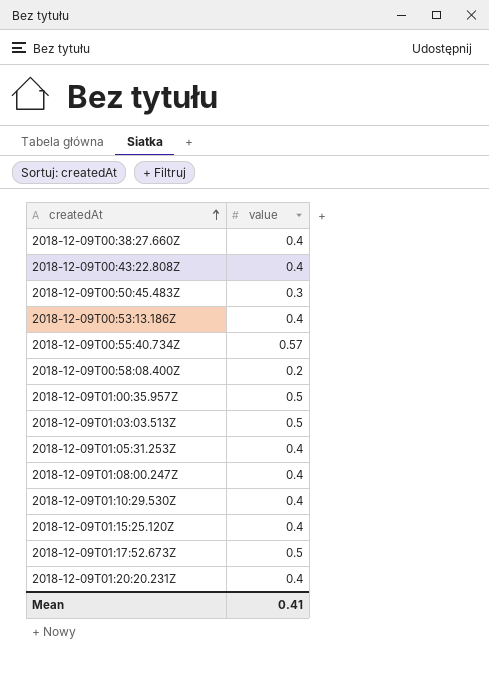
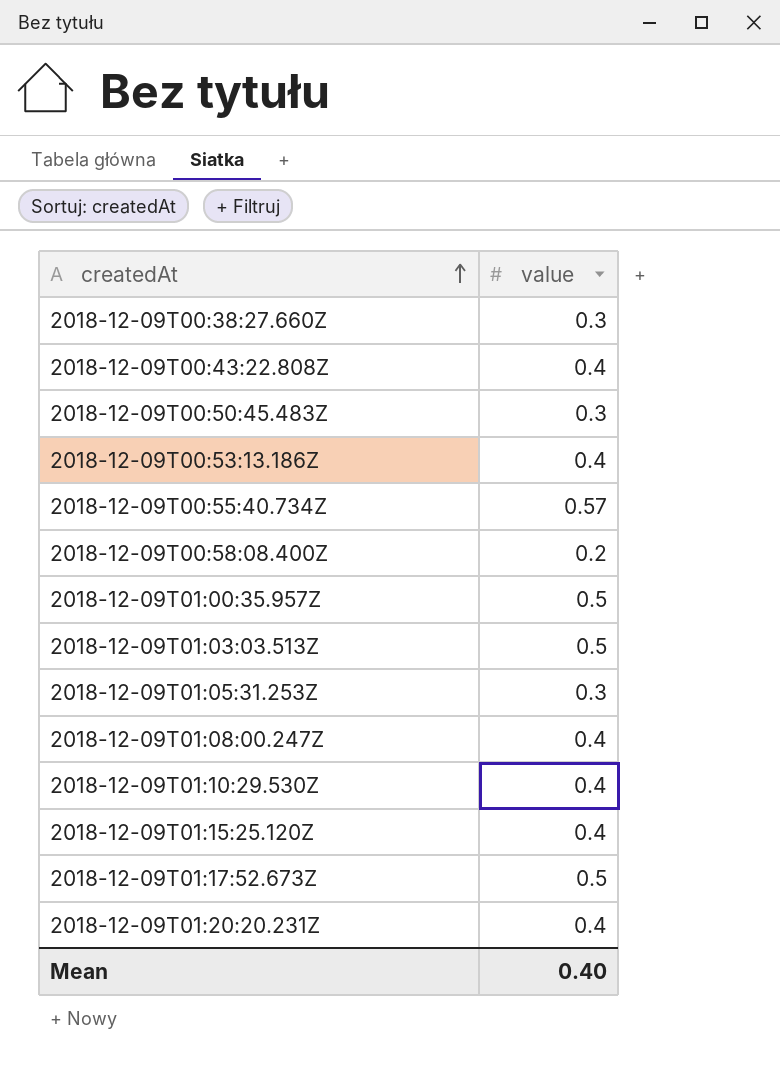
2018-12-09T00:38:27.660Z | value: 0.4 -> 0.3
2018-12-09T01:05:31.253Z | value: 0.4 -> 0.3
Mean | value: 0.41 -> 0.40

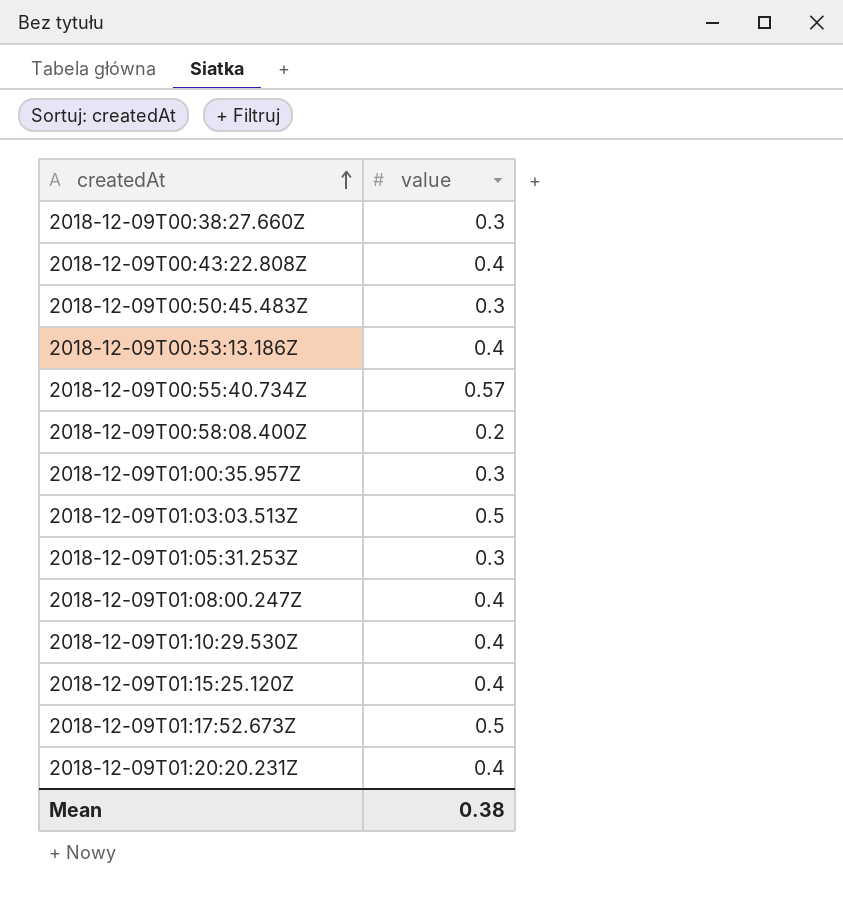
2018-12-09T01:00:35.957Z | value: 0.5 -> 0.3
Mean | value: 0.40 -> 0.38

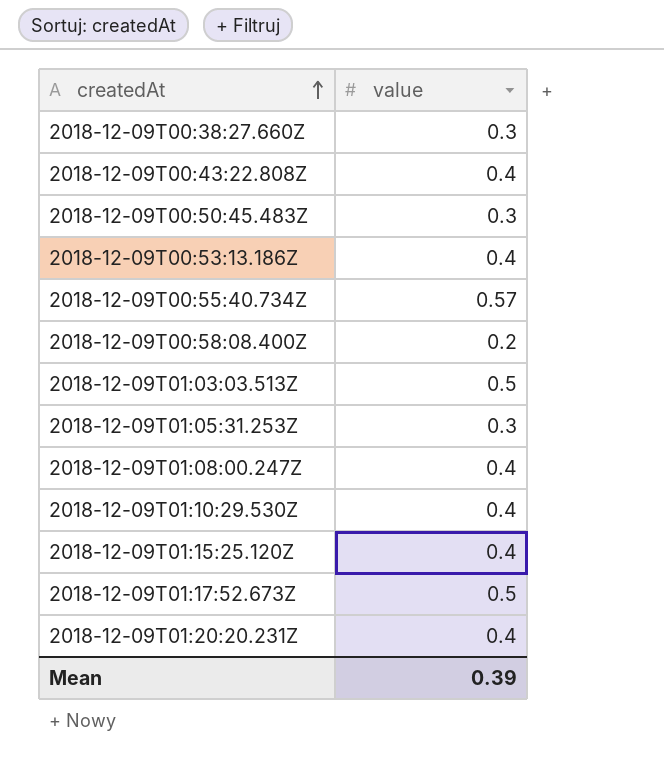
row 2018-12-09T01:00:35.957Z: 0.3 -> none
Mean | value: 0.38 -> 0.39

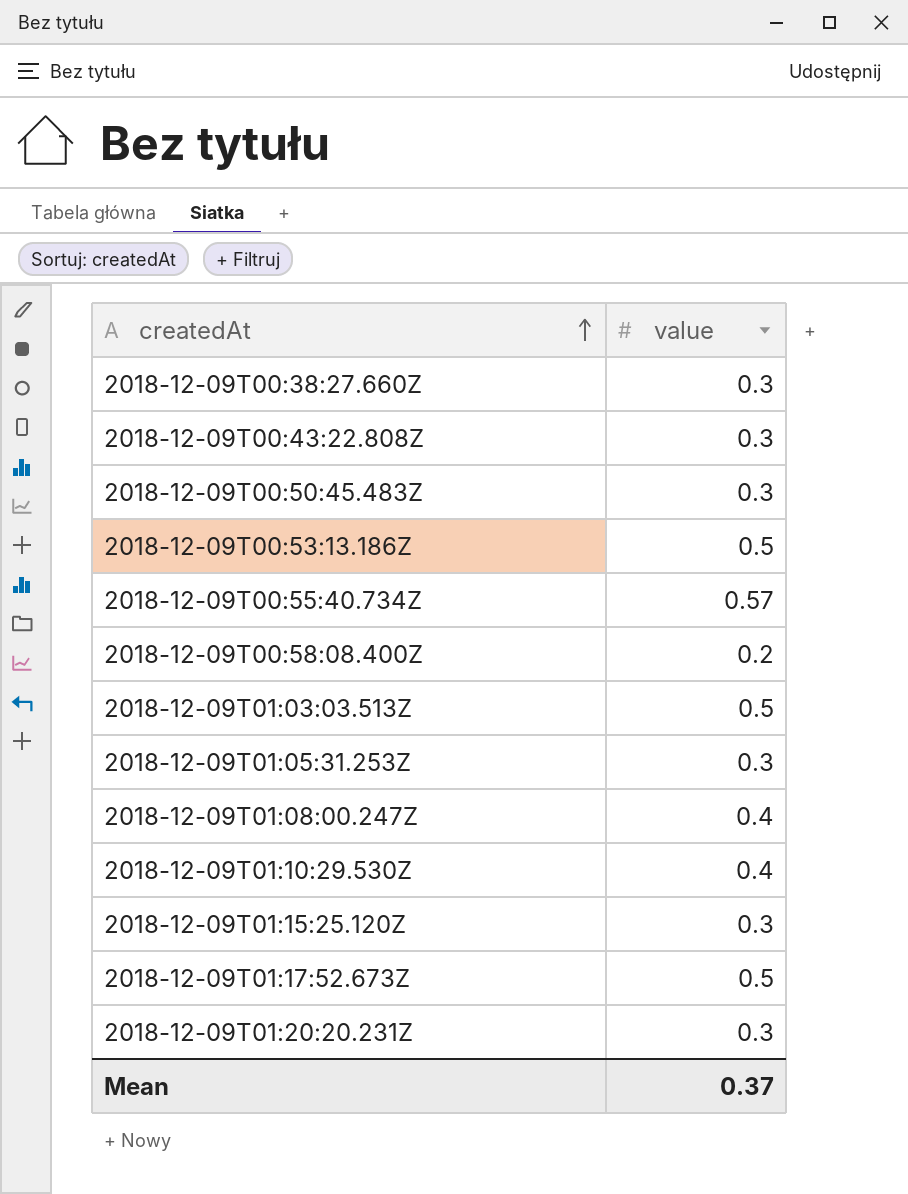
2018-12-09T00:43:22.808Z | value: 0.4 -> 0.3
2018-12-09T00:53:13.186Z | value: 0.4 -> 0.5
2018-12-09T01:15:25.120Z | value: 0.4 -> 0.3
2018-12-09T01:20:20.231Z | value: 0.4 -> 0.3
Mean | value: 0.39 -> 0.37

